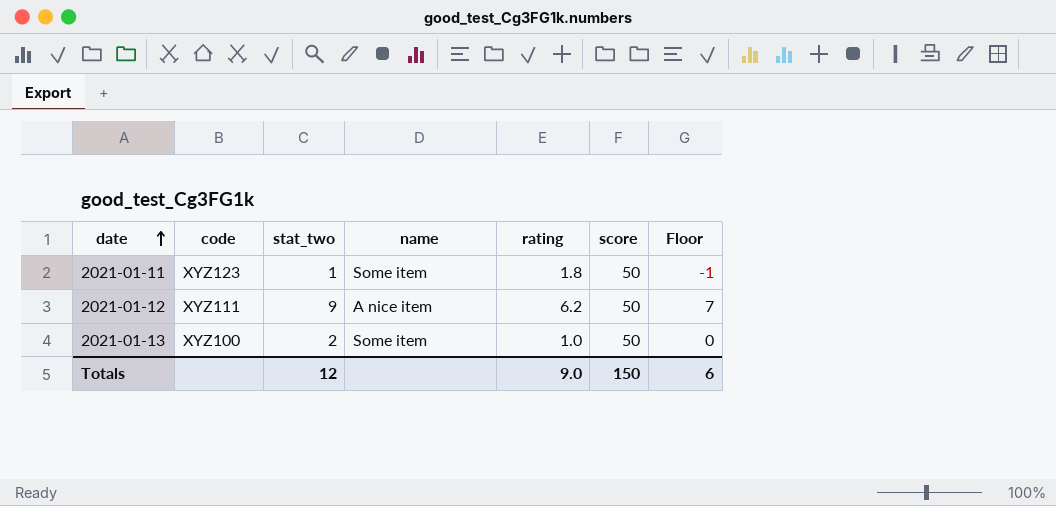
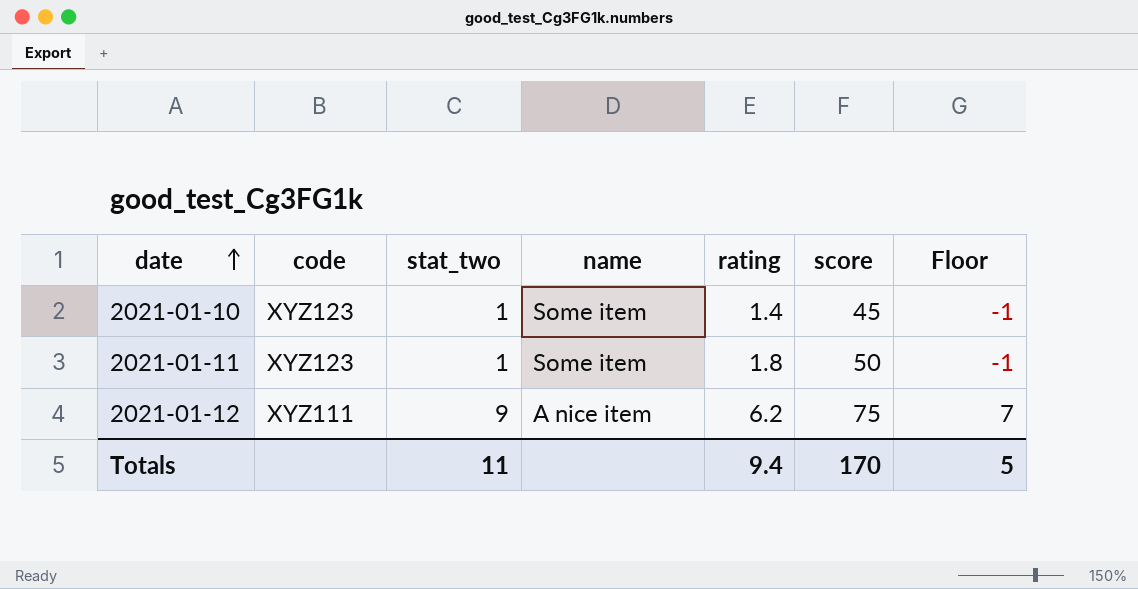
row 2021-01-13: XYZ100 | 2 | Some item | 1.0 | 50 | 0 -> none
row 2021-01-10: none -> XYZ123 | 1 | Some item | 1.4 | 45 | -1
2021-01-12 | score: 50 -> 75
Totals | stat_two: 12 -> 11
Totals | rating: 9.0 -> 9.4
Totals | score: 150 -> 170
Totals | Floor: 6 -> 5

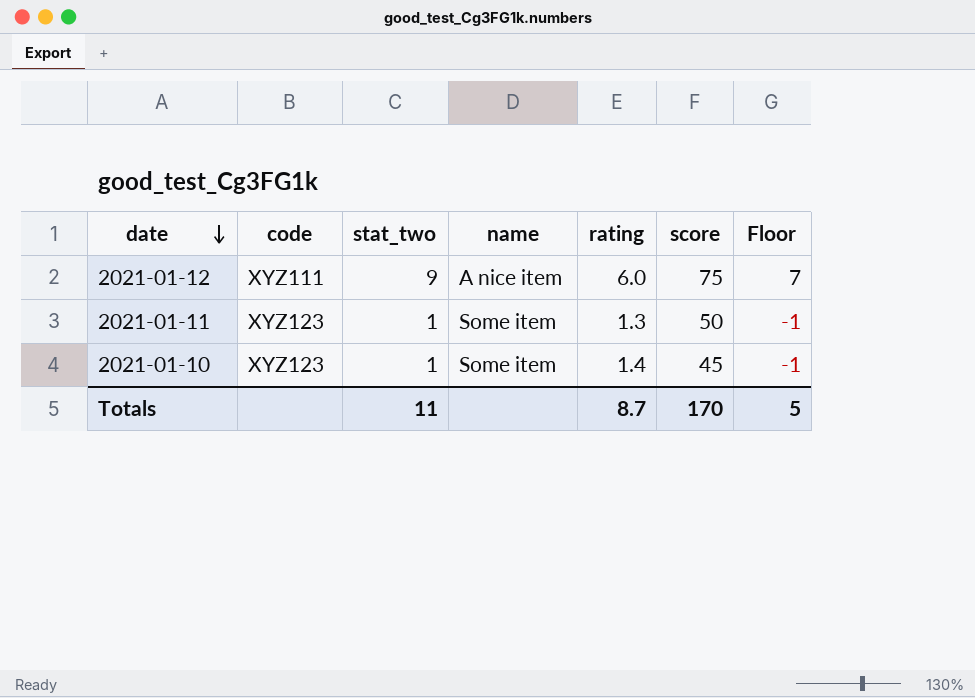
row order: date ascending -> date descending
2021-01-12 | rating: 6.2 -> 6.0
2021-01-11 | rating: 1.8 -> 1.3
Totals | rating: 9.4 -> 8.7

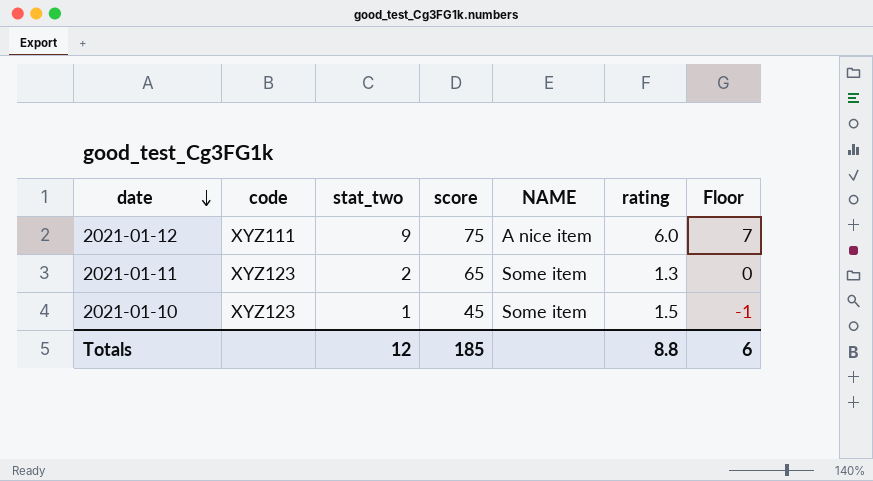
column score | position: 6 -> 4
column name: name -> NAME
2021-01-11 | stat_two: 1 -> 2
2021-01-11 | score: 50 -> 65
2021-01-11 | Floor: -1 -> 0
2021-01-10 | rating: 1.4 -> 1.5
Totals | stat_two: 11 -> 12
Totals | score: 170 -> 185
Totals | rating: 8.7 -> 8.8
Totals | Floor: 5 -> 6

